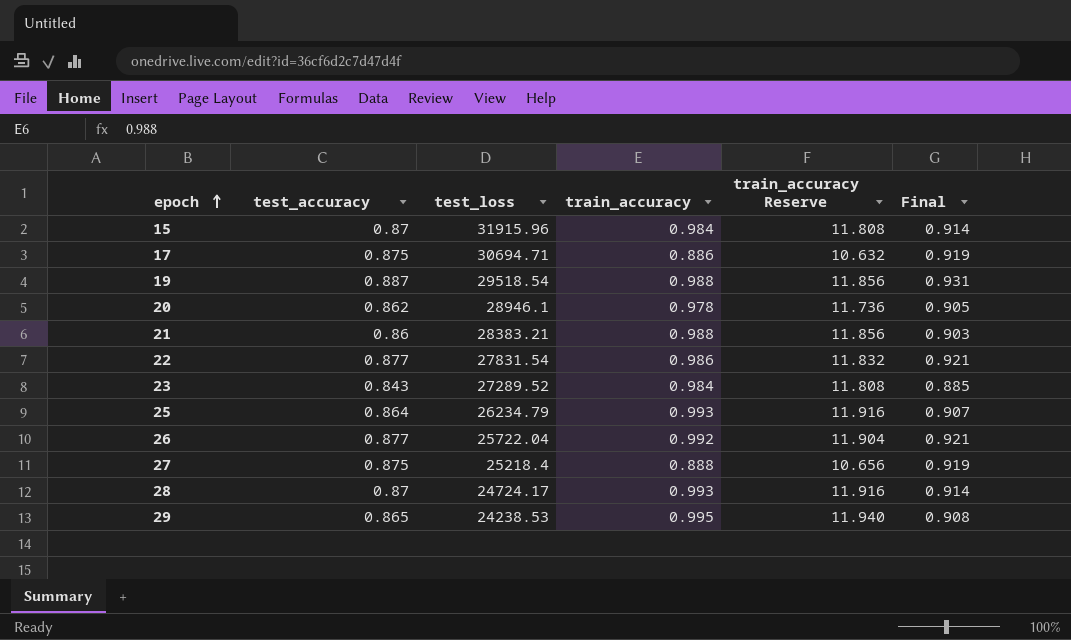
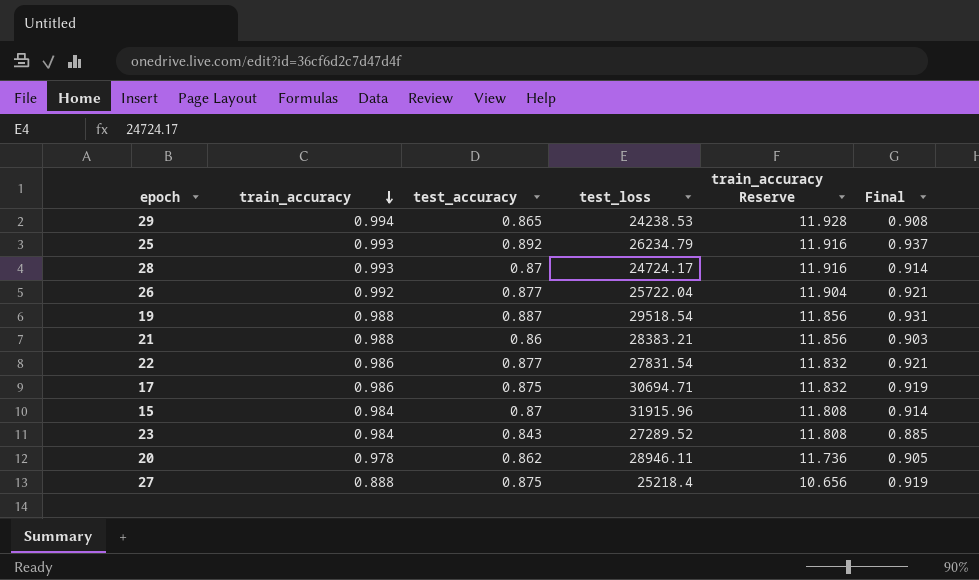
row order: epoch ascending -> train_accuracy descending
column train_accuracy | position: 4 -> 2
29 | train_accuracy: 0.995 -> 0.994
29 | train_accuracy Reserve: 11.940 -> 11.928
25 | test_accuracy: 0.864 -> 0.892
25 | Final: 0.907 -> 0.937
17 | train_accuracy: 0.886 -> 0.986
17 | train_accuracy Reserve: 10.632 -> 11.832
20 | test_loss: 28946.1 -> 28946.11

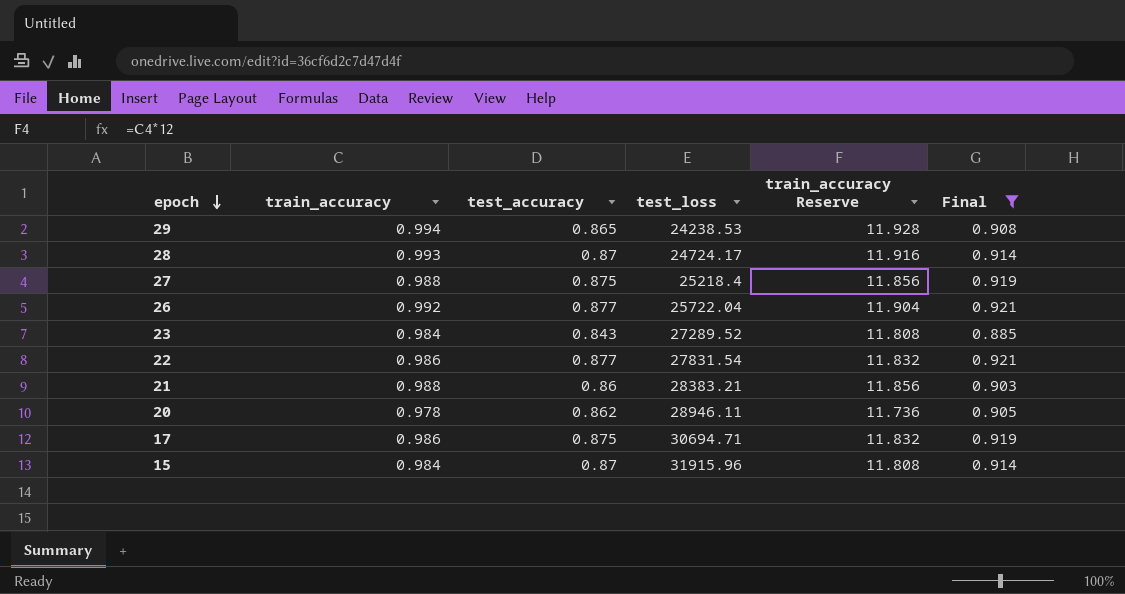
filter: none -> Final <= 0.921
row order: train_accuracy descending -> epoch descending
27 | train_accuracy: 0.888 -> 0.988
27 | train_accuracy Reserve: 10.656 -> 11.856

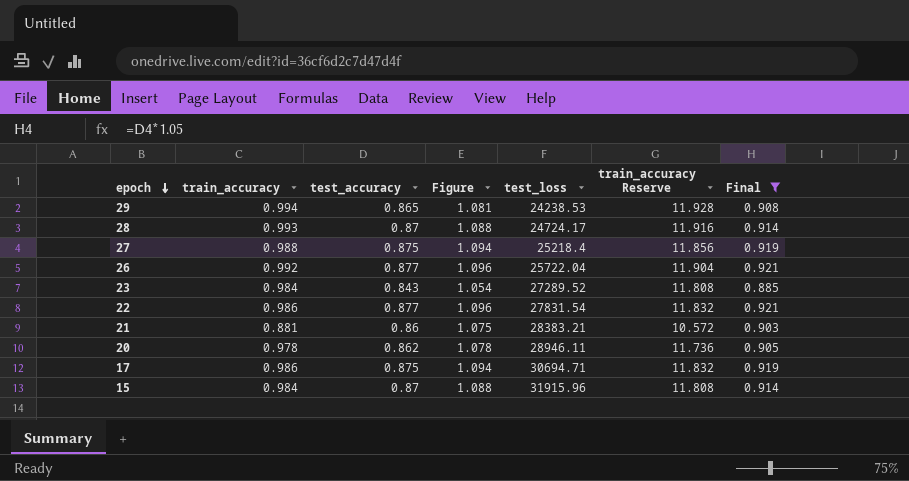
column Figure | formula: none -> [test_accuracy] * 1.25
21 | train_accuracy: 0.988 -> 0.881
21 | train_accuracy Reserve: 11.856 -> 10.572

